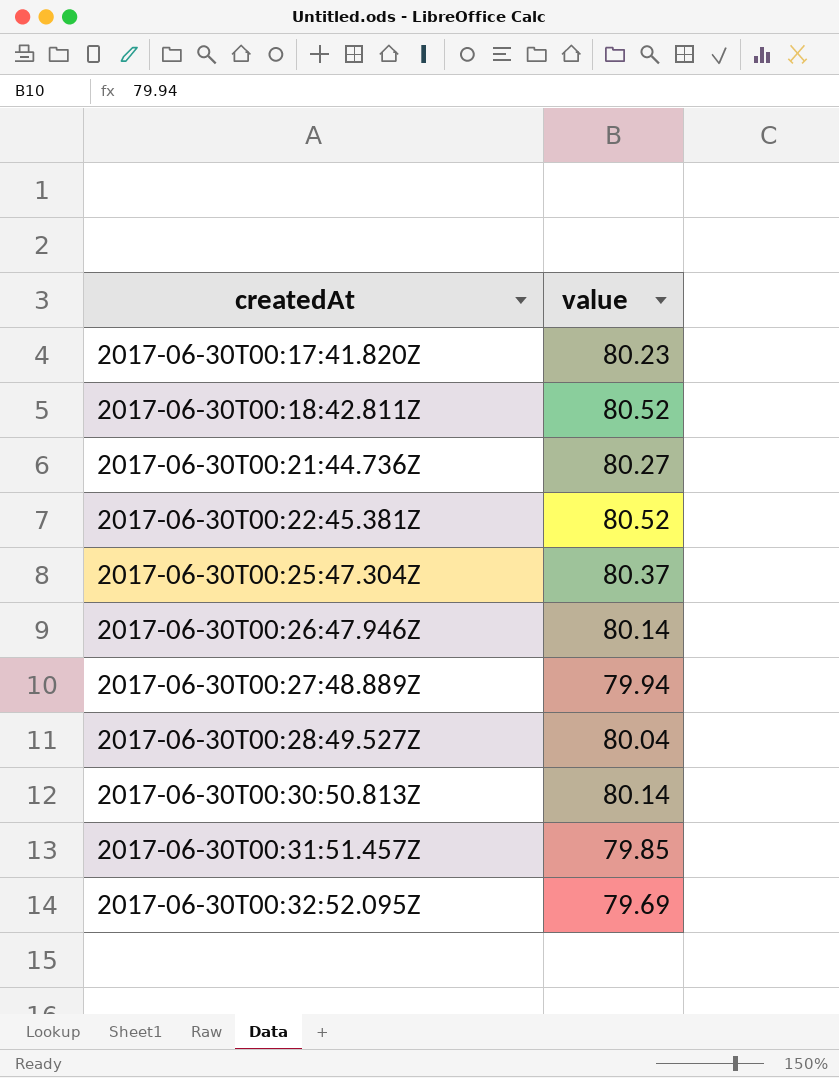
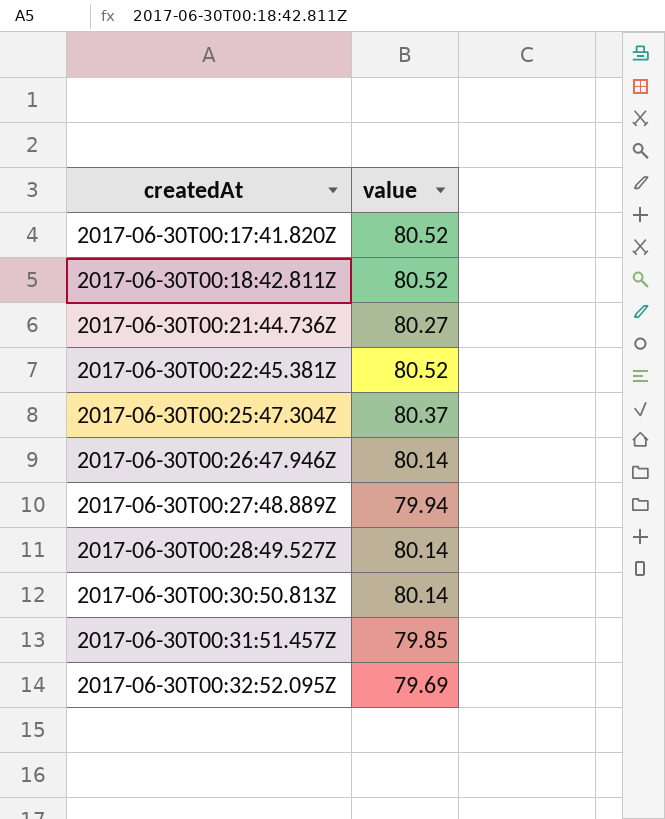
2017-06-30T00:17:41.820Z | value: 80.23 -> 80.52
2017-06-30T00:28:49.527Z | value: 80.04 -> 80.14

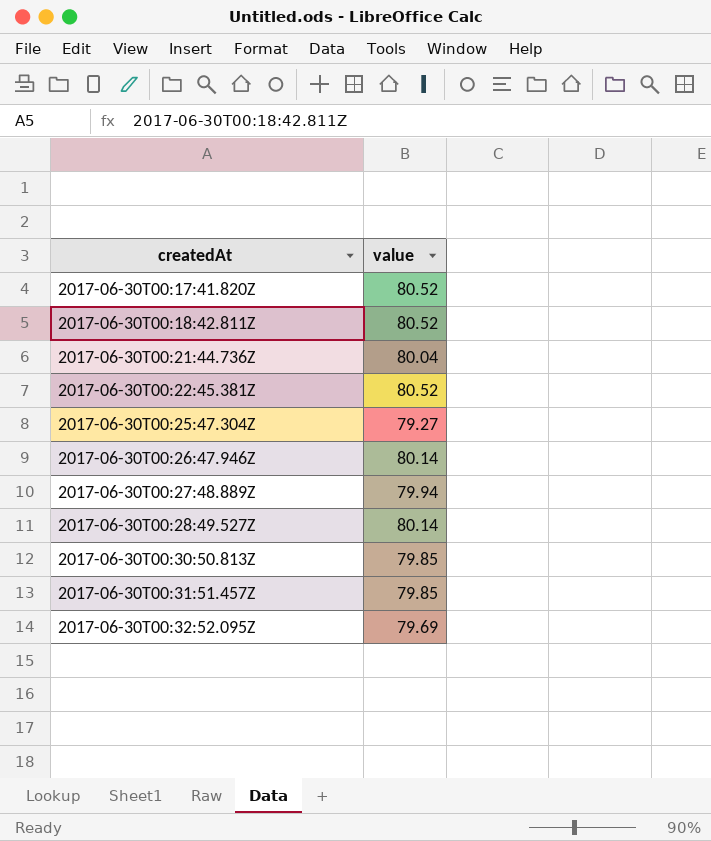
2017-06-30T00:21:44.736Z | value: 80.27 -> 80.04
2017-06-30T00:25:47.304Z | value: 80.37 -> 79.27
2017-06-30T00:30:50.813Z | value: 80.14 -> 79.85

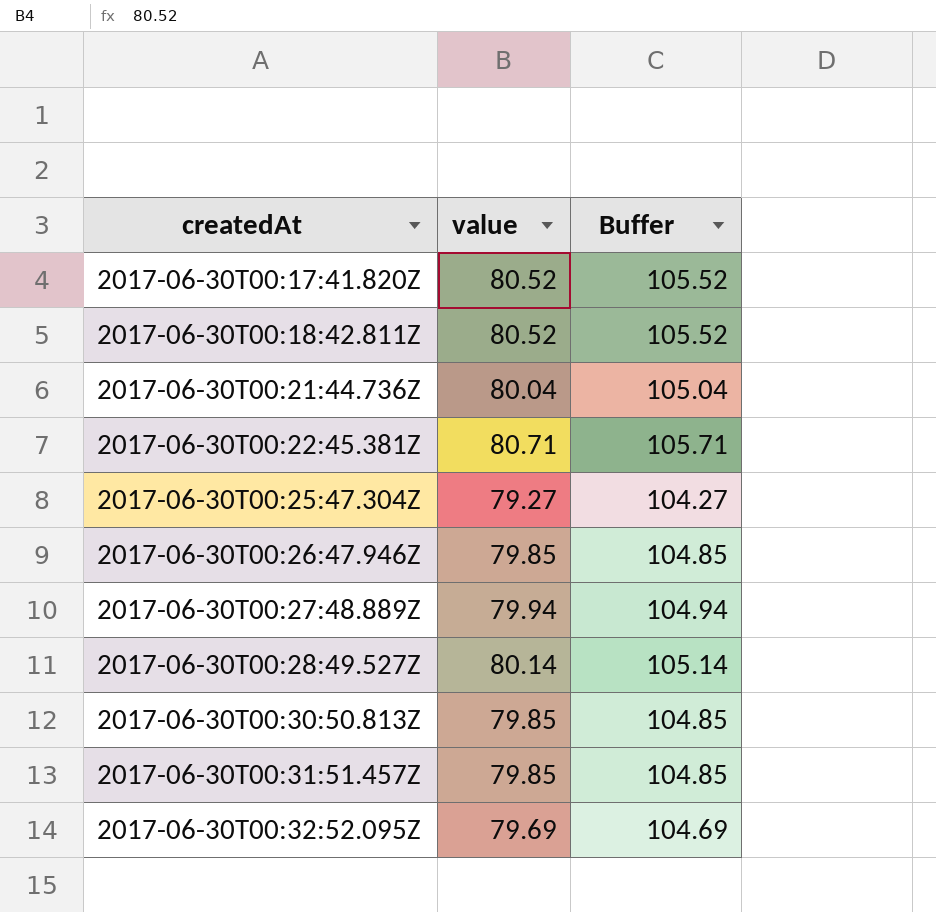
column Buffer | formula: none -> [value] + 25
2017-06-30T00:22:45.381Z | value: 80.52 -> 80.71
2017-06-30T00:26:47.946Z | value: 80.14 -> 79.85

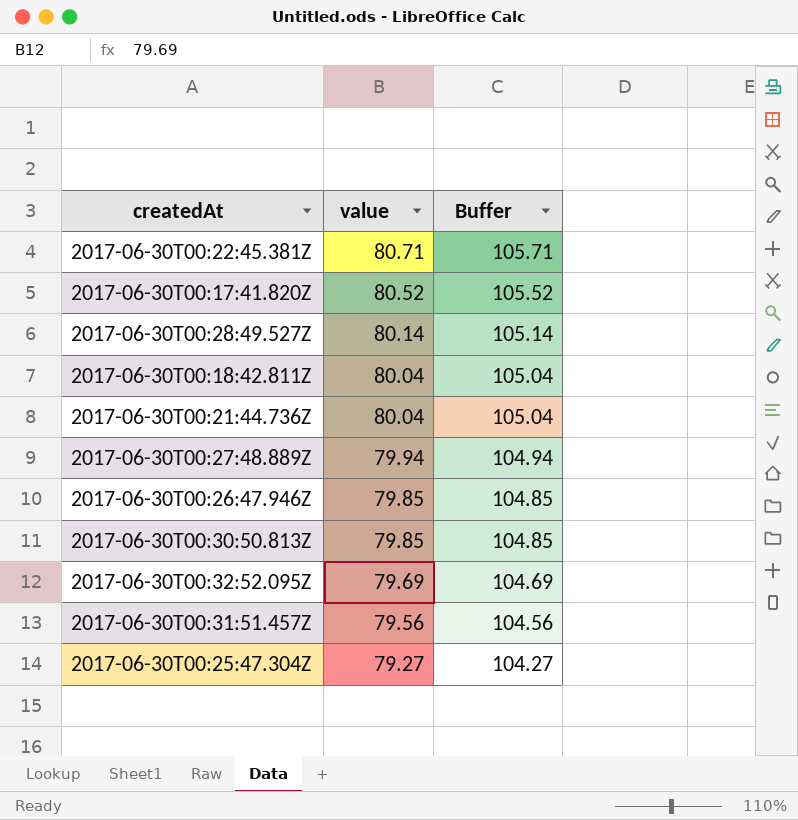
row order: createdAt ascending -> value descending
2017-06-30T00:18:42.811Z | value: 80.52 -> 80.04
2017-06-30T00:18:42.811Z | Buffer: 105.52 -> 105.04
2017-06-30T00:31:51.457Z | value: 79.85 -> 79.56
2017-06-30T00:31:51.457Z | Buffer: 104.85 -> 104.56

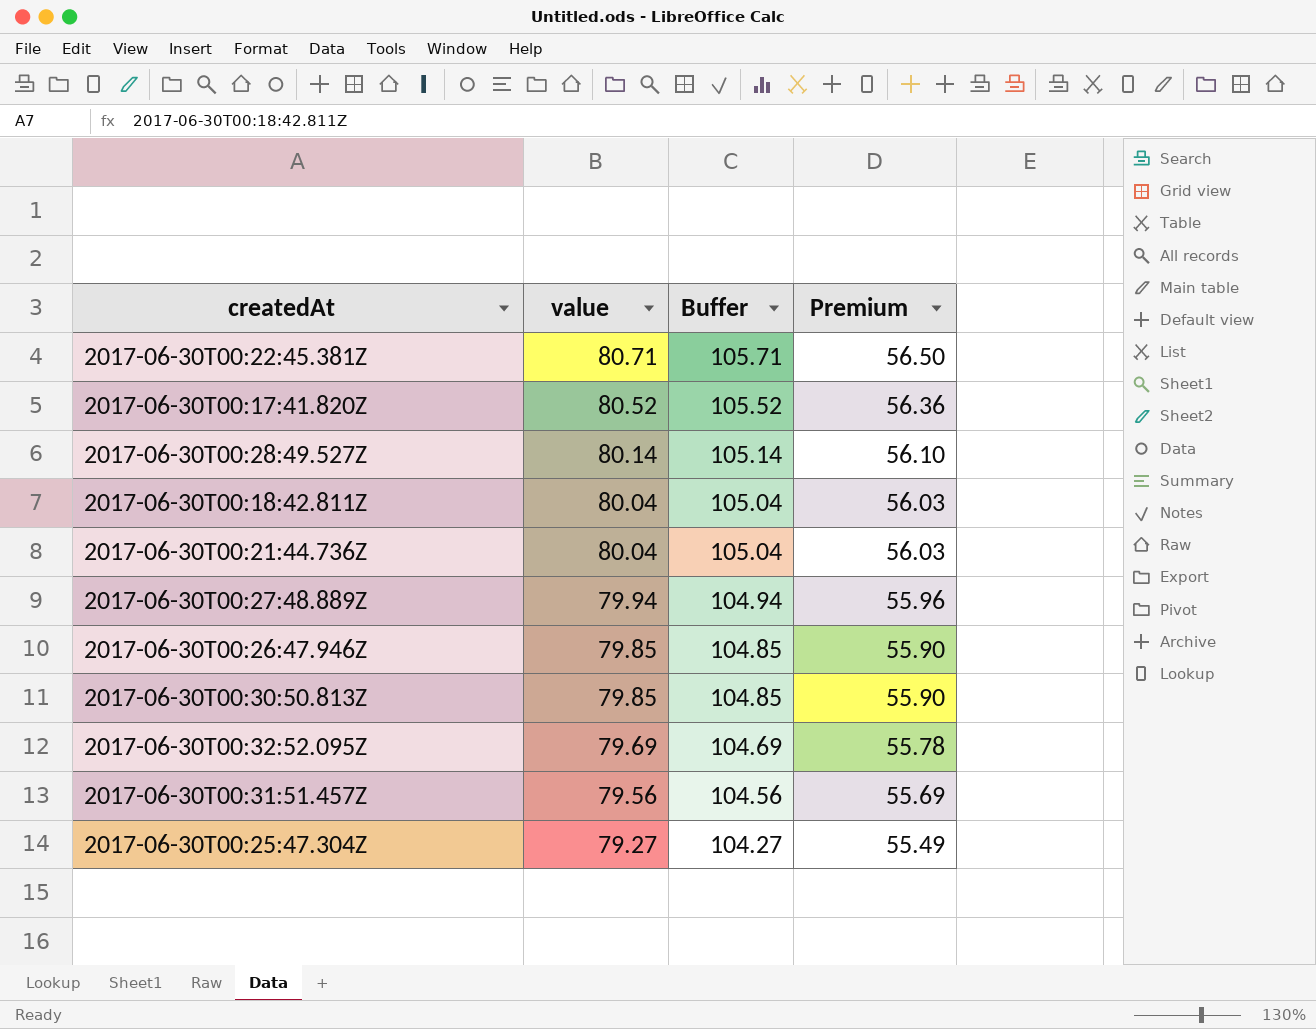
column Premium | formula: none -> [value] * 0.7

